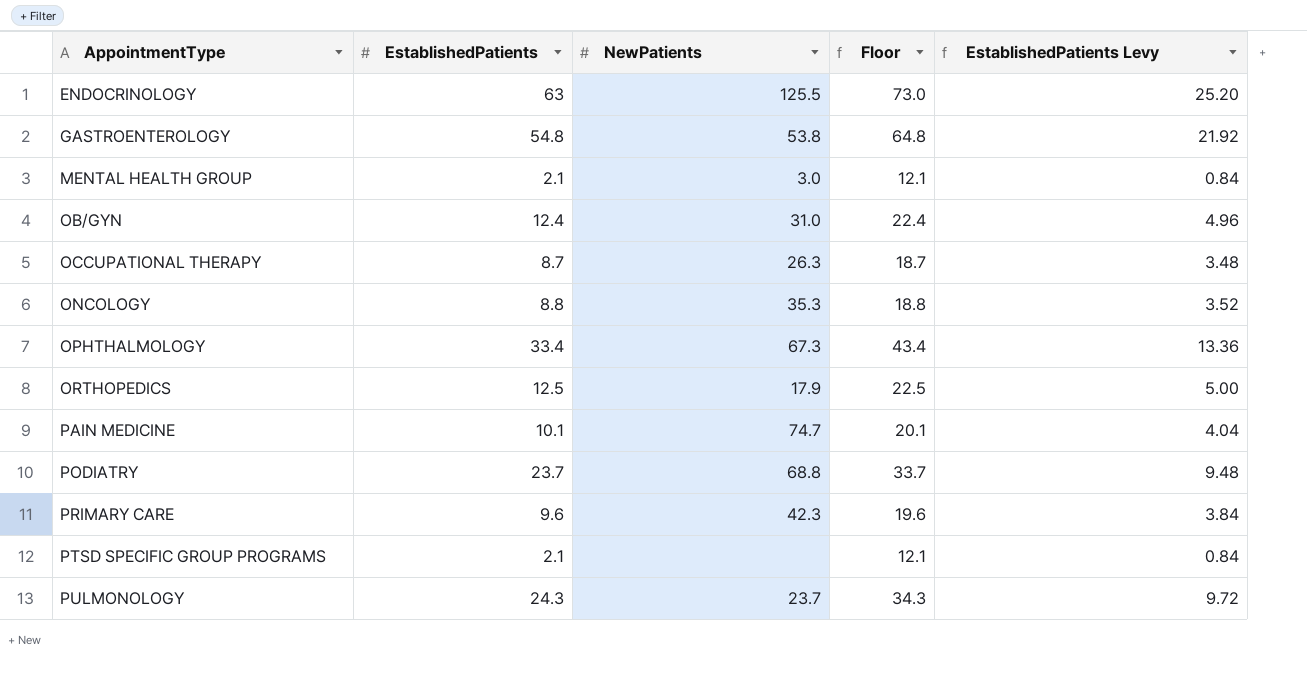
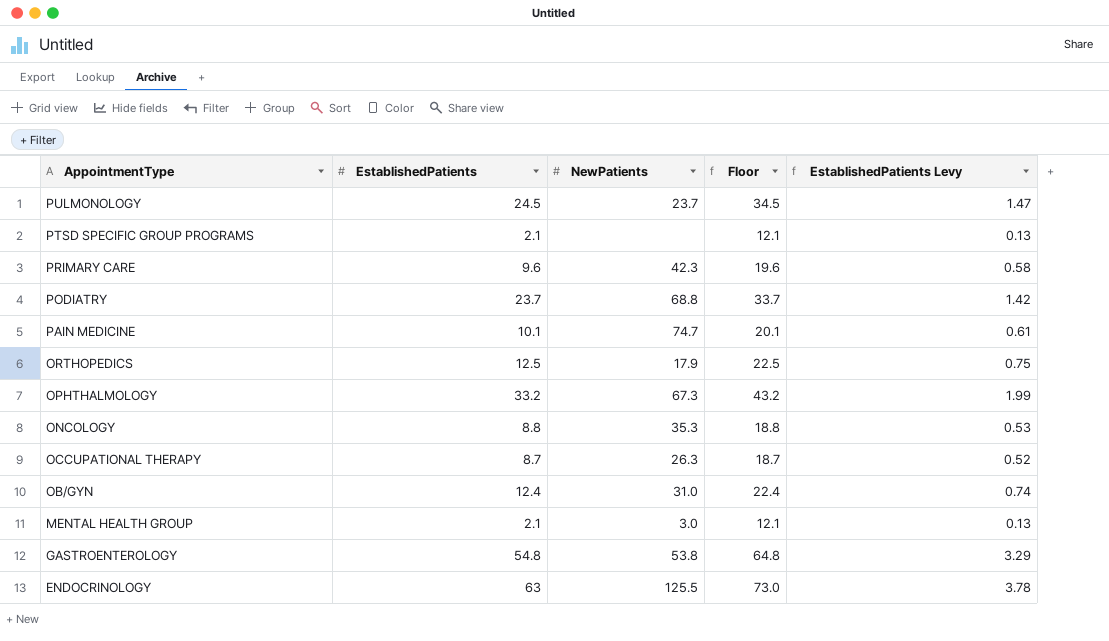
row order: AppointmentType ascending -> AppointmentType descending
column EstablishedPatients Levy | formula: [EstablishedPatients] * 0.4 -> [EstablishedPatients] * 0.06
PULMONOLOGY | EstablishedPatients: 24.3 -> 24.5
PULMONOLOGY | Floor: 34.3 -> 34.5
OPHTHALMOLOGY | EstablishedPatients: 33.4 -> 33.2
OPHTHALMOLOGY | Floor: 43.4 -> 43.2

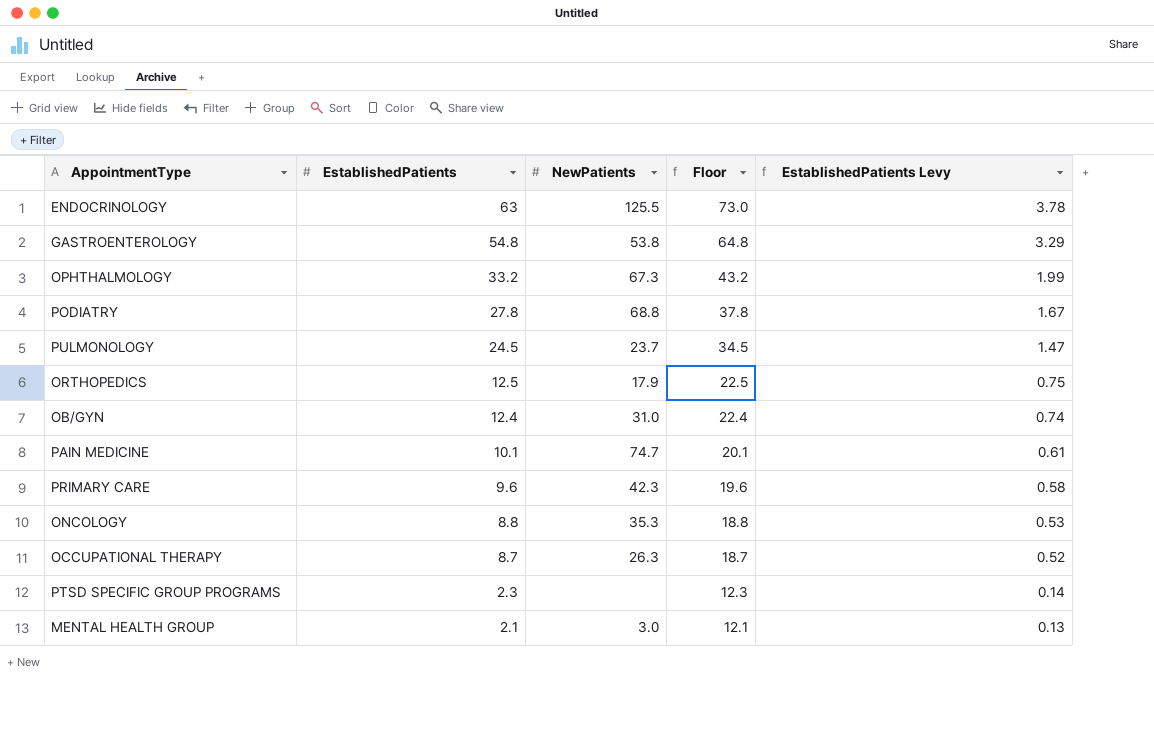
row order: AppointmentType descending -> EstablishedPatients descending
PODIATRY | EstablishedPatients: 23.7 -> 27.8
PODIATRY | Floor: 33.7 -> 37.8
PODIATRY | EstablishedPatients Levy: 1.42 -> 1.67
PTSD SPECIFIC GROUP PROGRAMS | EstablishedPatients: 2.1 -> 2.3
PTSD SPECIFIC GROUP PROGRAMS | Floor: 12.1 -> 12.3
PTSD SPECIFIC GROUP PROGRAMS | EstablishedPatients Levy: 0.13 -> 0.14

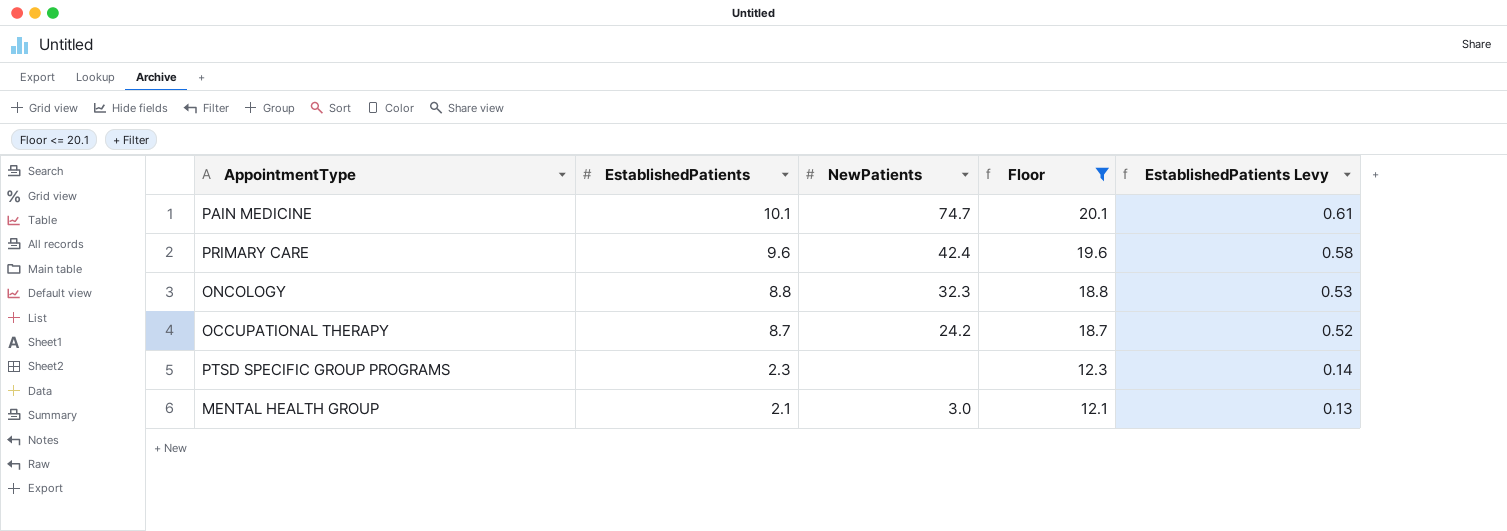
filter: none -> Floor <= 20.1
PRIMARY CARE | NewPatients: 42.3 -> 42.4
ONCOLOGY | NewPatients: 35.3 -> 32.3
OCCUPATIONAL THERAPY | NewPatients: 26.3 -> 24.2

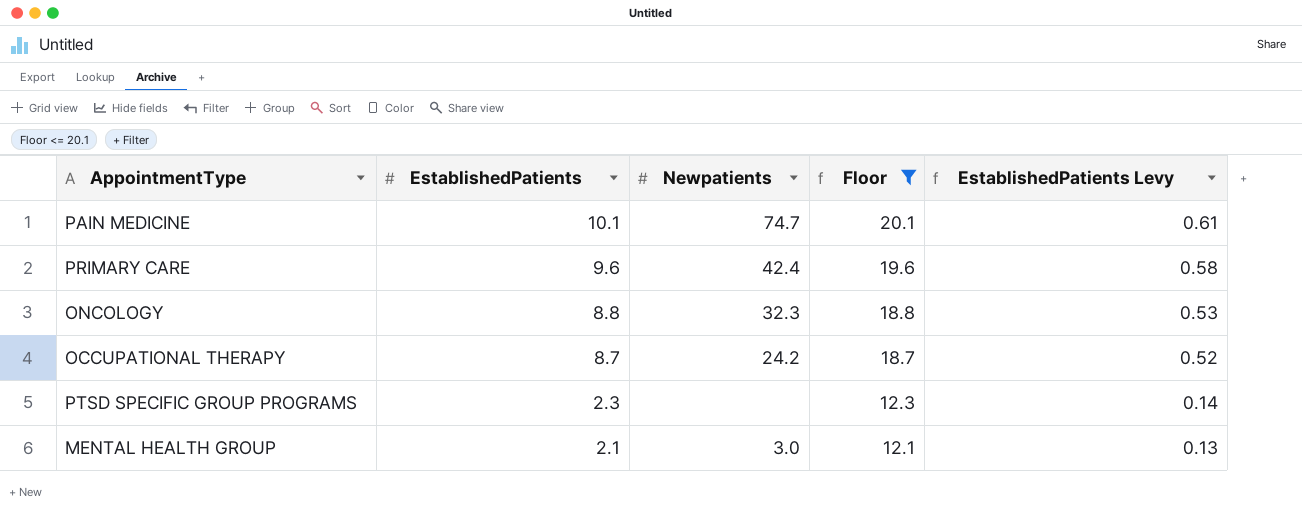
column name: NewPatients -> Newpatients

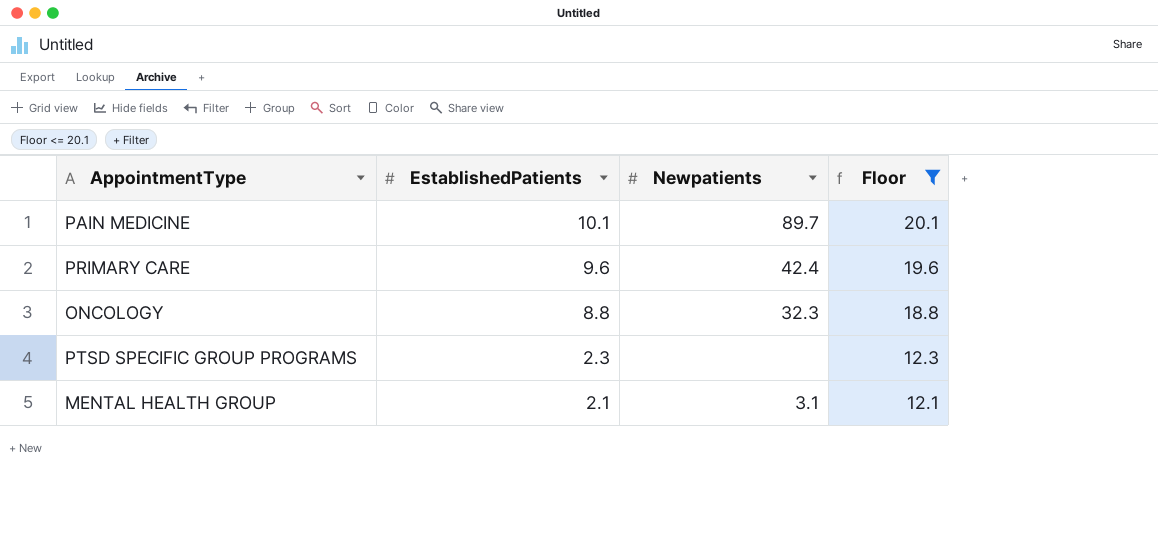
column EstablishedPatients Levy | formula: [EstablishedPatients] * 0.06 -> none
row OCCUPATIONAL THERAPY: 8.7 | 24.2 | 18.7 | 0.52 -> none
PAIN MEDICINE | Newpatients: 74.7 -> 89.7
MENTAL HEALTH GROUP | Newpatients: 3.0 -> 3.1

